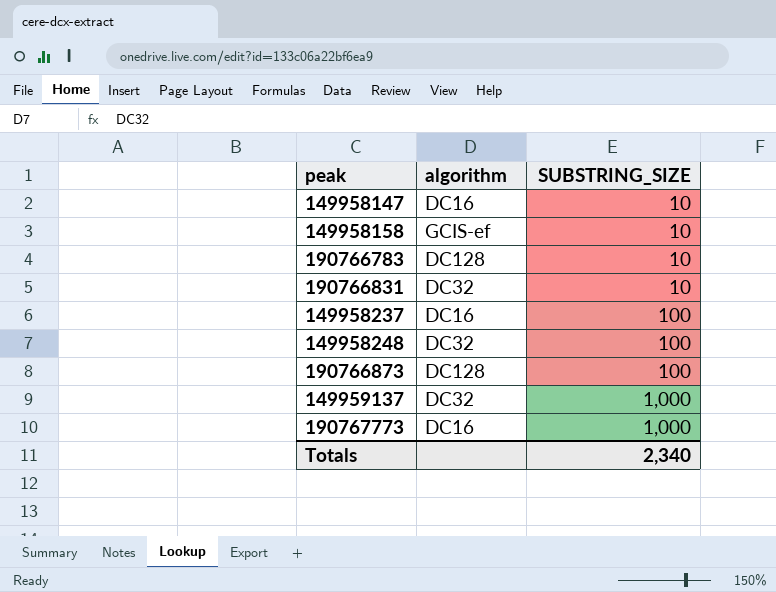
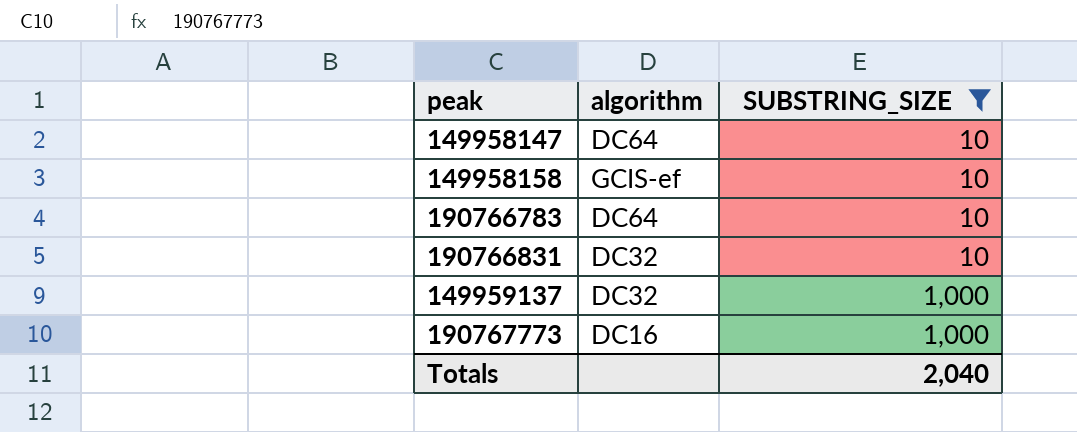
filter: none -> SUBSTRING_SIZE != 100
149958147 | algorithm: DC16 -> DC64
190766783 | algorithm: DC128 -> DC64
Totals | SUBSTRING_SIZE: 2,340 -> 2,040

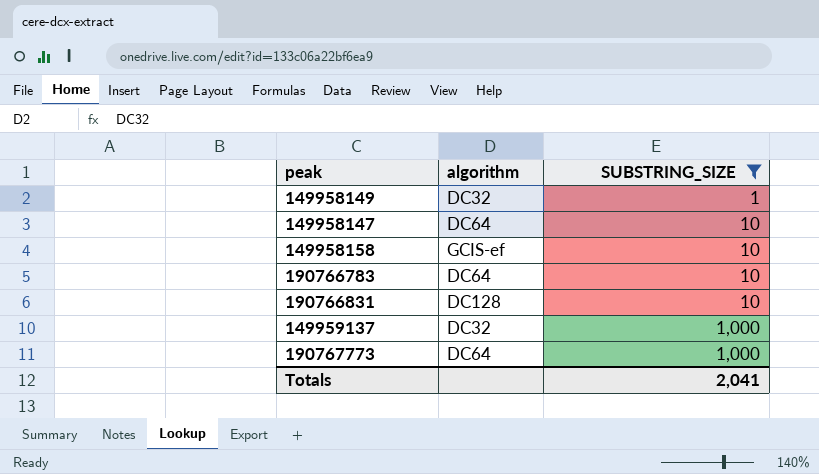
row 149958149: none -> DC32 | 1
190766831 | algorithm: DC32 -> DC128
190767773 | algorithm: DC16 -> DC64
Totals | SUBSTRING_SIZE: 2,040 -> 2,041

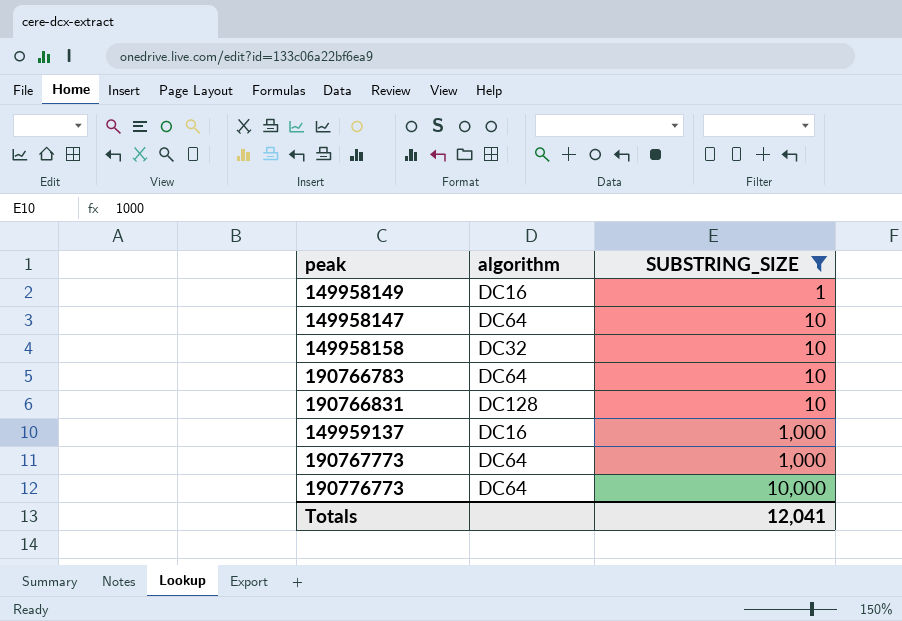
149958149 | algorithm: DC32 -> DC16
149958158 | algorithm: GCIS-ef -> DC32
149959137 | algorithm: DC32 -> DC16
row 190776773: none -> DC64 | 10,000
Totals | SUBSTRING_SIZE: 2,041 -> 12,041

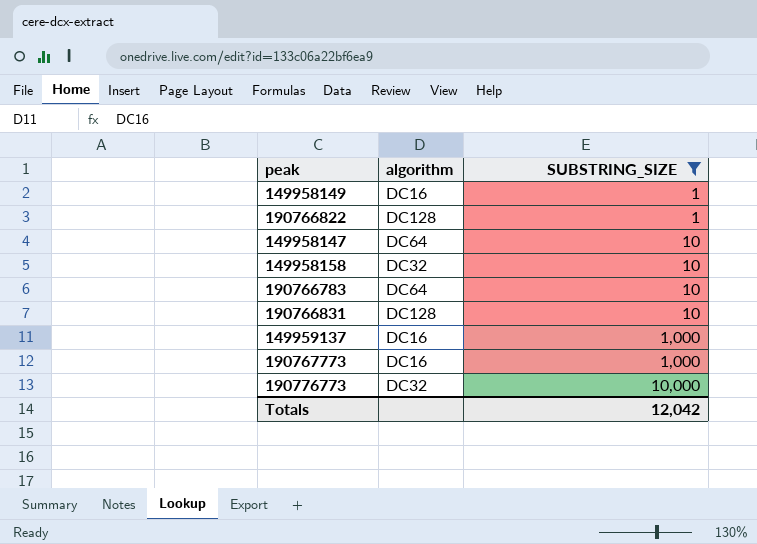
row 190766822: none -> DC128 | 1
190767773 | algorithm: DC64 -> DC16
190776773 | algorithm: DC64 -> DC32
Totals | SUBSTRING_SIZE: 12,041 -> 12,042

